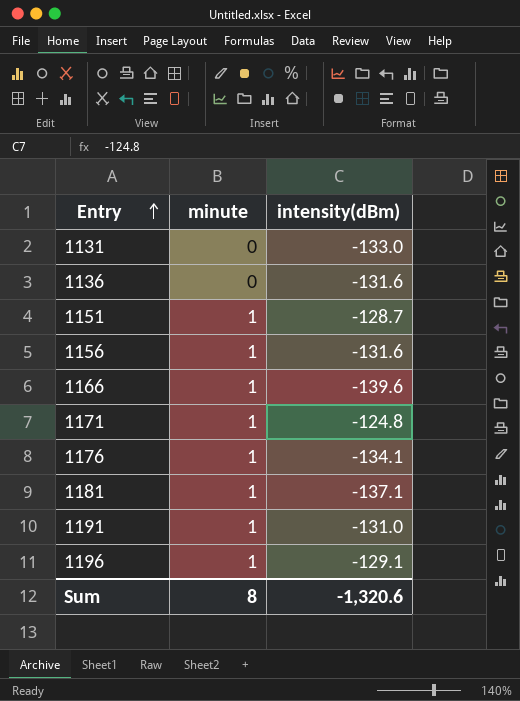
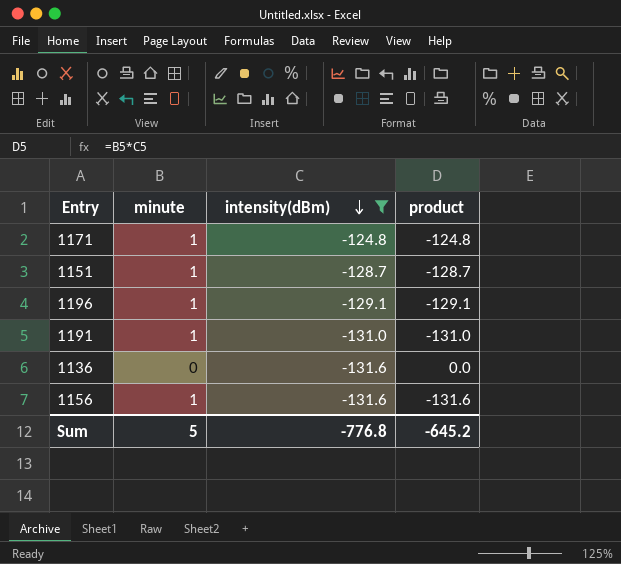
filter: none -> intensity(dBm) >= -131.6
row order: Entry ascending -> intensity(dBm) descending
column product | formula: none -> [minute] * [intensity(dBm)]
Sum | minute: 8 -> 5
Sum | intensity(dBm): -1,320.6 -> -776.8

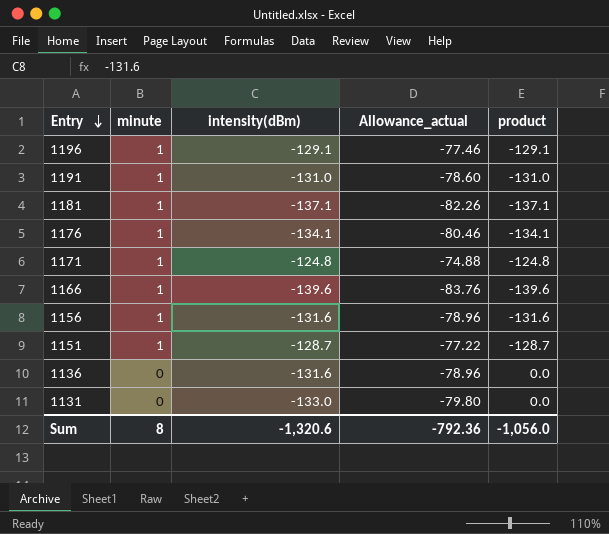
filter: intensity(dBm) >= -131.6 -> none
row order: intensity(dBm) descending -> Entry descending
column Allowance_actual | formula: none -> [intensity(dBm)] * 0.6
Sum | minute: 5 -> 8
Sum | intensity(dBm): -776.8 -> -1,320.6
Sum | product: -645.2 -> -1,056.0

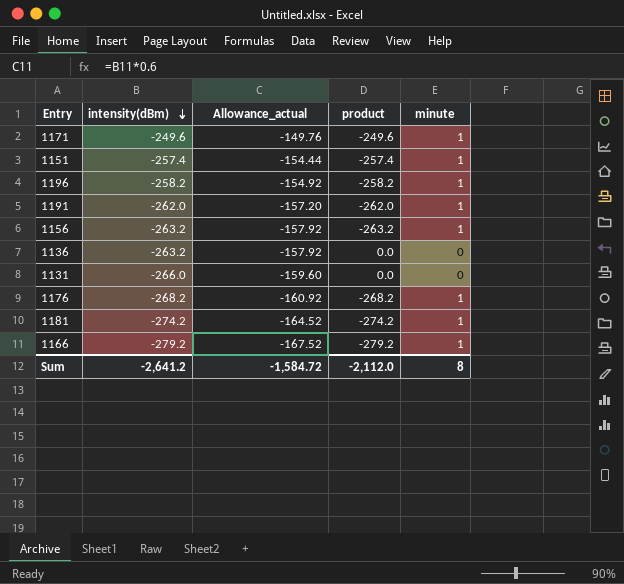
row order: Entry descending -> intensity(dBm) descending
column minute | position: 2 -> 5
1171 | intensity(dBm): -124.8 -> -249.6
1171 | Allowance_actual: -74.88 -> -149.76
1171 | product: -124.8 -> -249.6
1151 | intensity(dBm): -128.7 -> -257.4
1151 | Allowance_actual: -77.22 -> -154.44
1151 | product: -128.7 -> -257.4
1196 | intensity(dBm): -129.1 -> -258.2
1196 | Allowance_actual: -77.46 -> -154.92
1196 | product: -129.1 -> -258.2
1191 | intensity(dBm): -131.0 -> -262.0
1191 | Allowance_actual: -78.60 -> -157.20
1191 | product: -131.0 -> -262.0
1156 | intensity(dBm): -131.6 -> -263.2
1156 | Allowance_actual: -78.96 -> -157.92
1156 | product: -131.6 -> -263.2
1136 | intensity(dBm): -131.6 -> -263.2
1136 | Allowance_actual: -78.96 -> -157.92
1131 | intensity(dBm): -133.0 -> -266.0
1131 | Allowance_actual: -79.80 -> -159.60
1176 | intensity(dBm): -134.1 -> -268.2
1176 | Allowance_actual: -80.46 -> -160.92
1176 | product: -134.1 -> -268.2
1181 | intensity(dBm): -137.1 -> -274.2
1181 | Allowance_actual: -82.26 -> -164.52
1181 | product: -137.1 -> -274.2
1166 | intensity(dBm): -139.6 -> -279.2
1166 | Allowance_actual: -83.76 -> -167.52
1166 | product: -139.6 -> -279.2
Sum | intensity(dBm): -1,320.6 -> -2,641.2
Sum | Allowance_actual: -792.36 -> -1,584.72
Sum | product: -1,056.0 -> -2,112.0

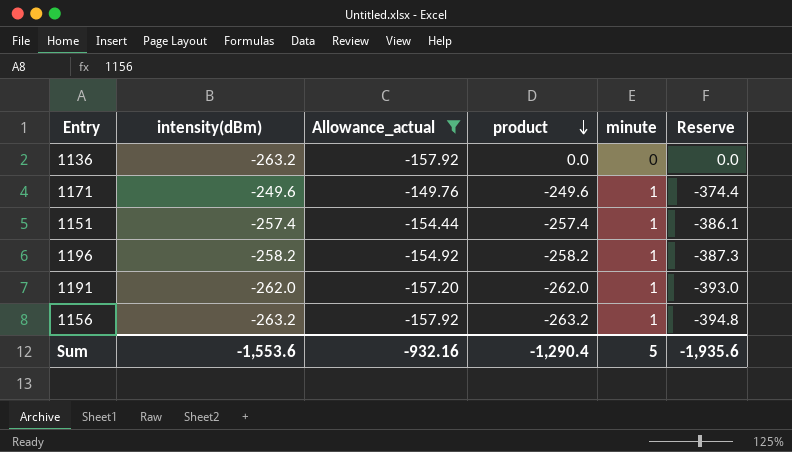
filter: none -> Allowance_actual >= -157.92
row order: intensity(dBm) descending -> product descending
column Reserve | formula: none -> [product] * 1.5
Sum | intensity(dBm): -2,641.2 -> -1,553.6
Sum | Allowance_actual: -1,584.72 -> -932.16
Sum | product: -2,112.0 -> -1,290.4
Sum | minute: 8 -> 5

